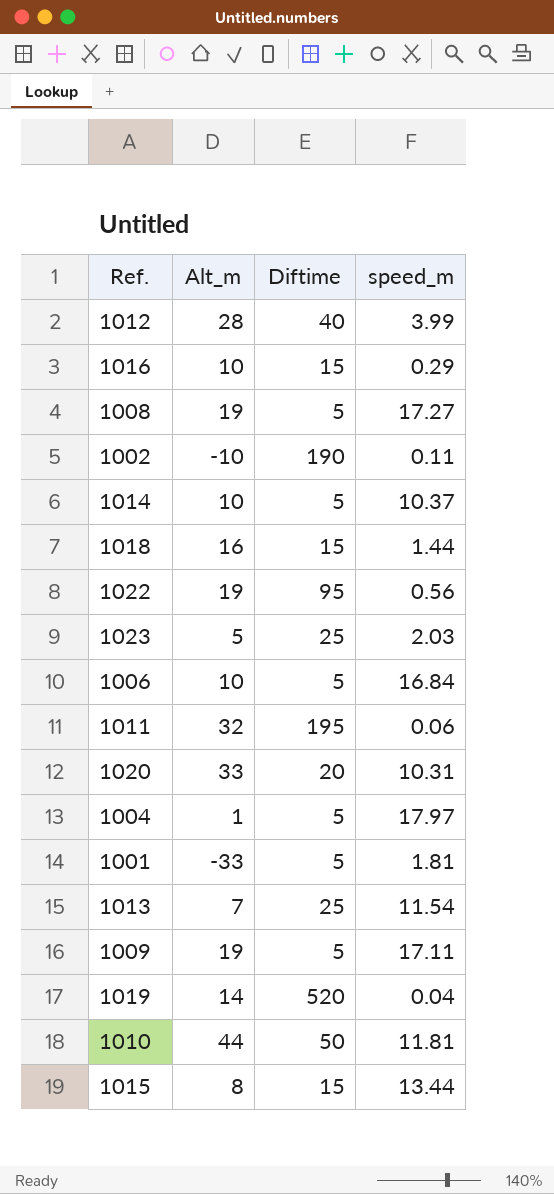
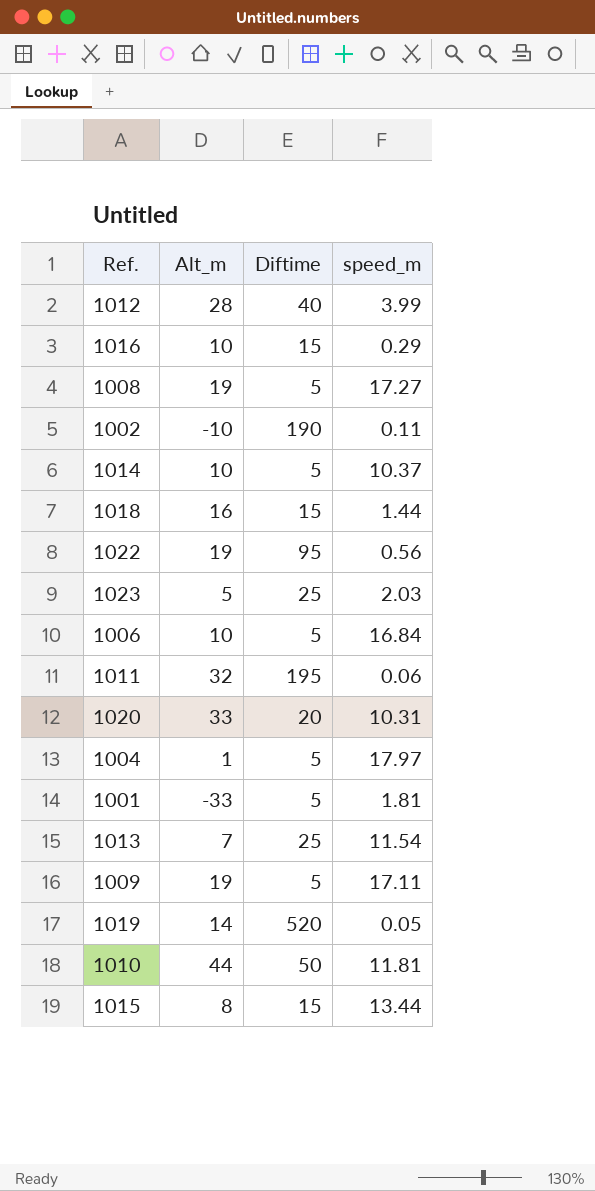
1019 | speed_m: 0.04 -> 0.05

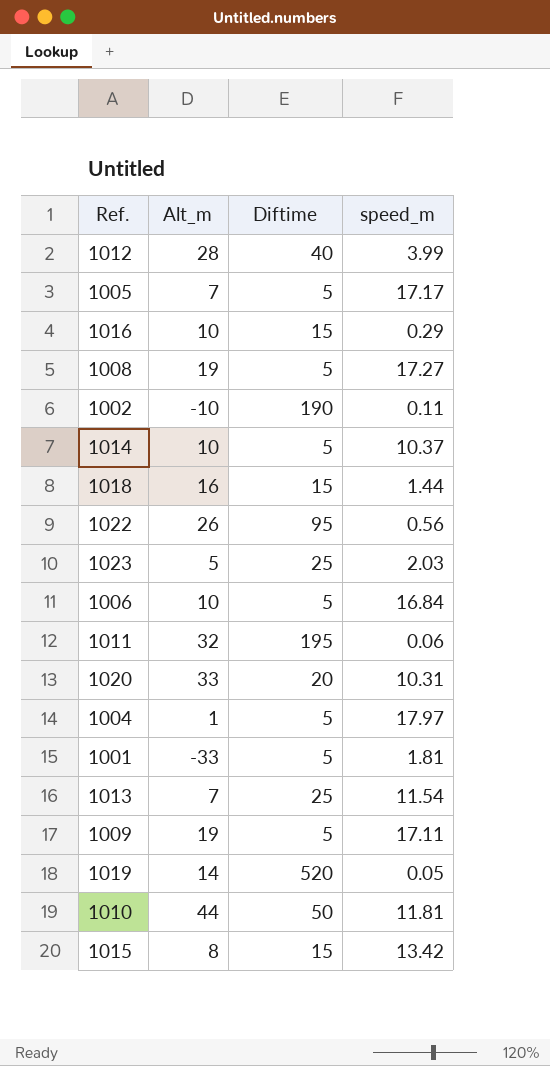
row 1005: none -> 7 | 5 | 17.17
1022 | Alt_m: 19 -> 26
1015 | speed_m: 13.44 -> 13.42

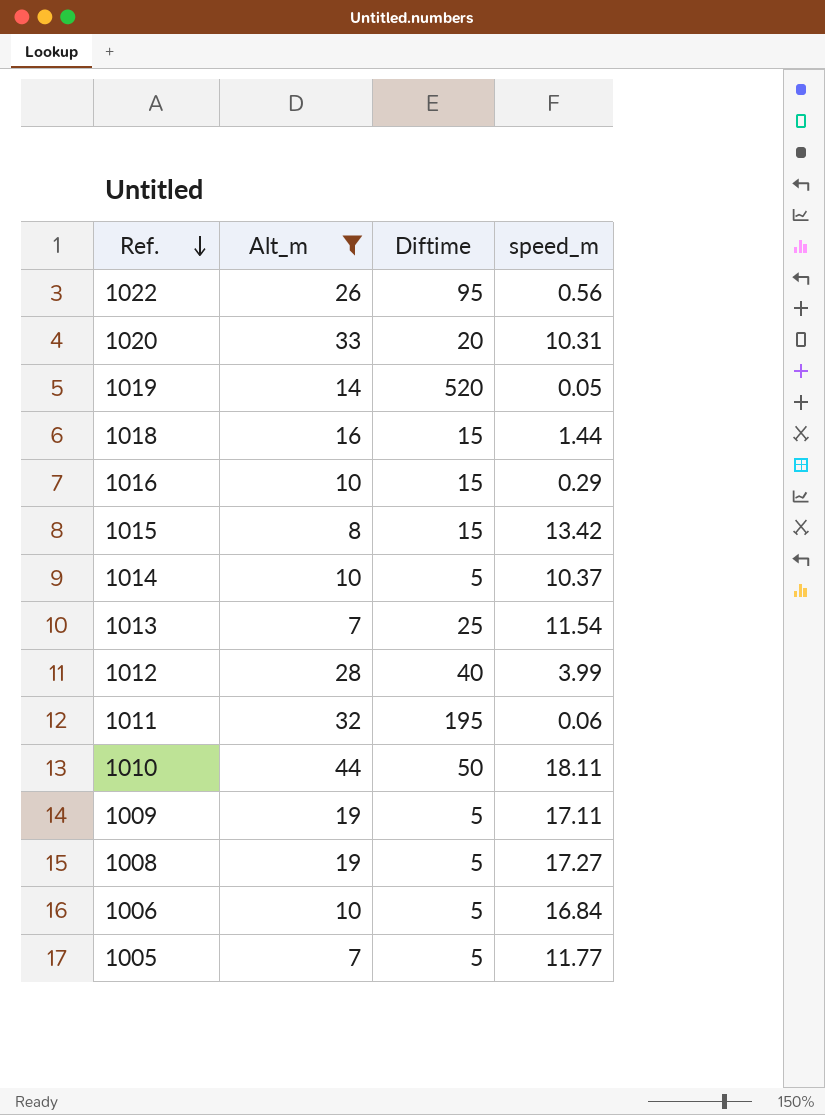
filter: none -> Alt_m >= 7
row order: none -> Ref. descending
1010 | speed_m: 11.81 -> 18.11
1005 | speed_m: 17.17 -> 11.77

